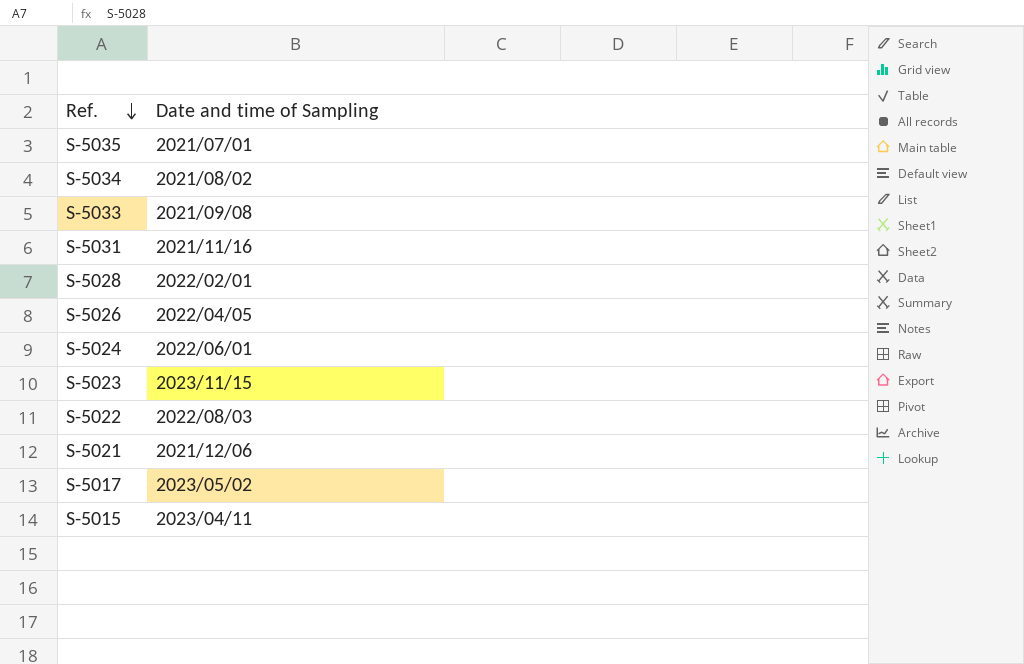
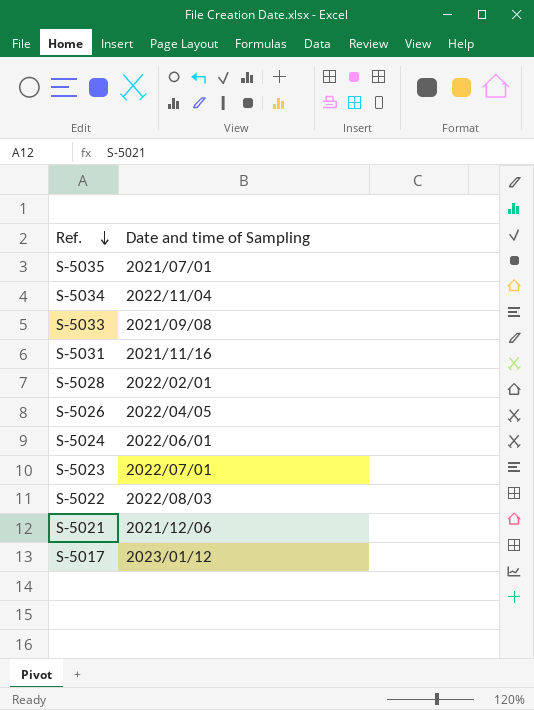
row S-5015: 2023/04/11 -> none
S-5034 | Date and time of Sampling: 2021/08/02 -> 2022/11/04
S-5023 | Date and time of Sampling: 2023/11/15 -> 2022/07/01
S-5017 | Date and time of Sampling: 2023/05/02 -> 2023/01/12

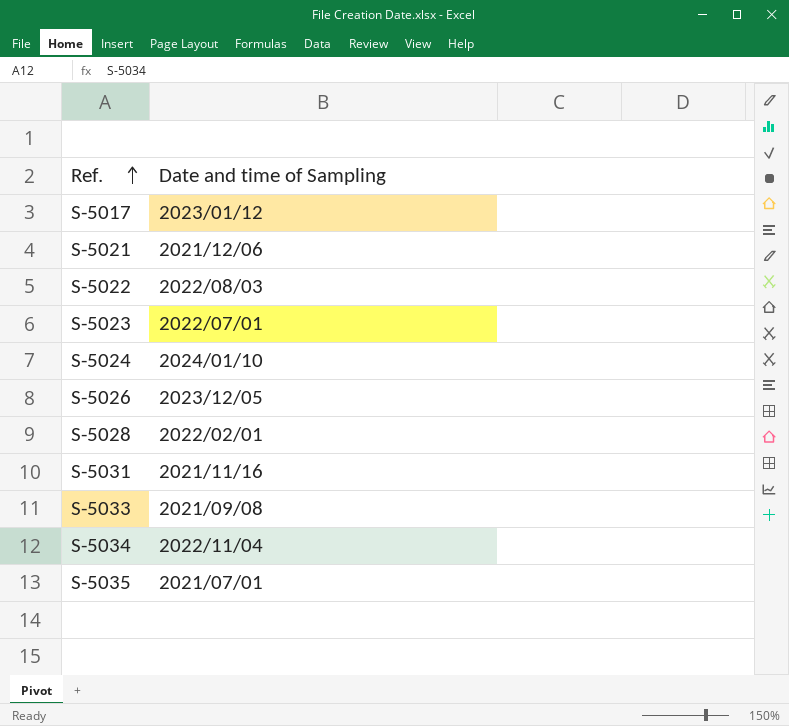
row order: Ref. descending -> Ref. ascending
S-5024 | Date and time of Sampling: 2022/06/01 -> 2024/01/10
S-5026 | Date and time of Sampling: 2022/04/05 -> 2023/12/05

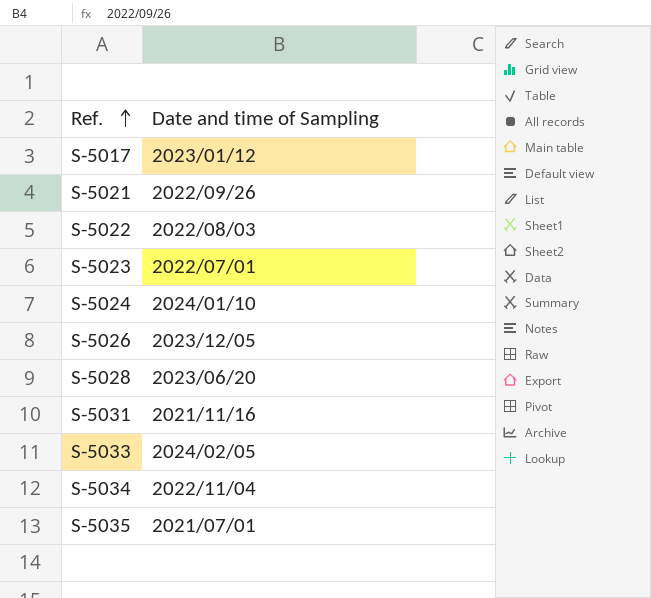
S-5021 | Date and time of Sampling: 2021/12/06 -> 2022/09/26
S-5028 | Date and time of Sampling: 2022/02/01 -> 2023/06/20
S-5033 | Date and time of Sampling: 2021/09/08 -> 2024/02/05

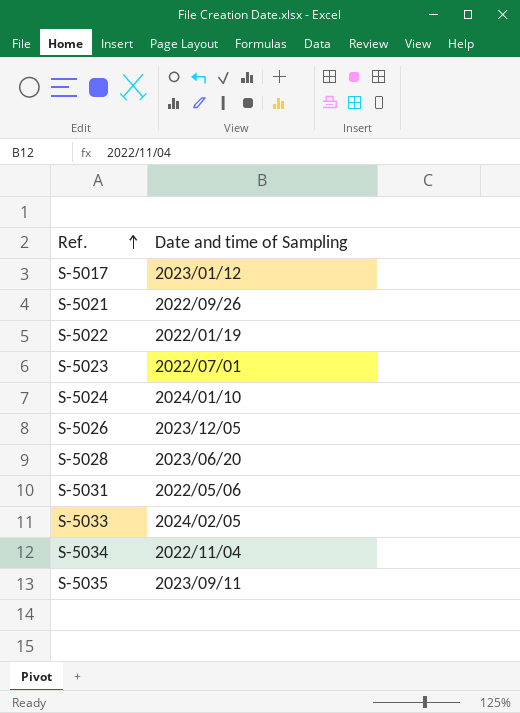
S-5022 | Date and time of Sampling: 2022/08/03 -> 2022/01/19
S-5031 | Date and time of Sampling: 2021/11/16 -> 2022/05/06
S-5035 | Date and time of Sampling: 2021/07/01 -> 2023/09/11

